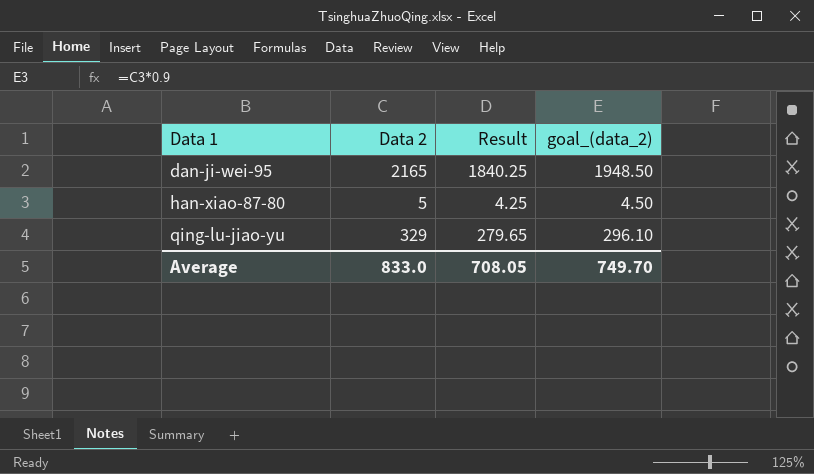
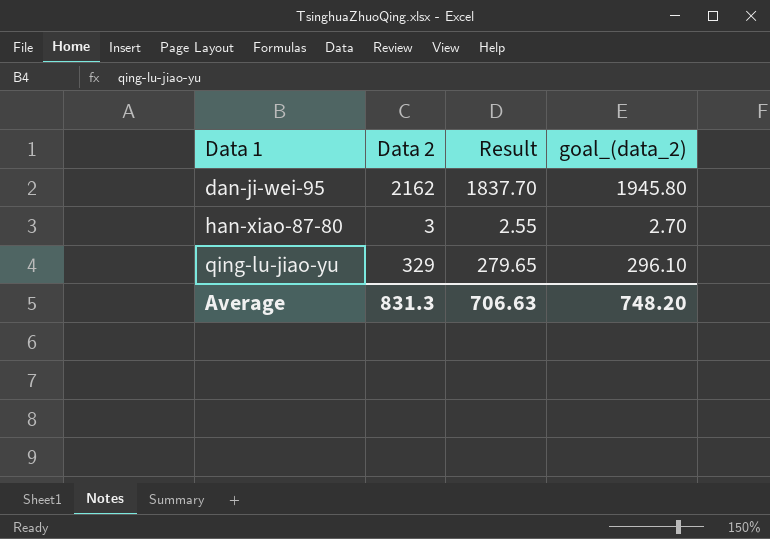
dan-ji-wei-95 | Data 2: 2165 -> 2162
dan-ji-wei-95 | Result: 1840.25 -> 1837.70
dan-ji-wei-95 | goal_(data_2): 1948.50 -> 1945.80
han-xiao-87-80 | Data 2: 5 -> 3
han-xiao-87-80 | Result: 4.25 -> 2.55
han-xiao-87-80 | goal_(data_2): 4.50 -> 2.70
Average | Data 2: 833.0 -> 831.3
Average | Result: 708.05 -> 706.63
Average | goal_(data_2): 749.70 -> 748.20

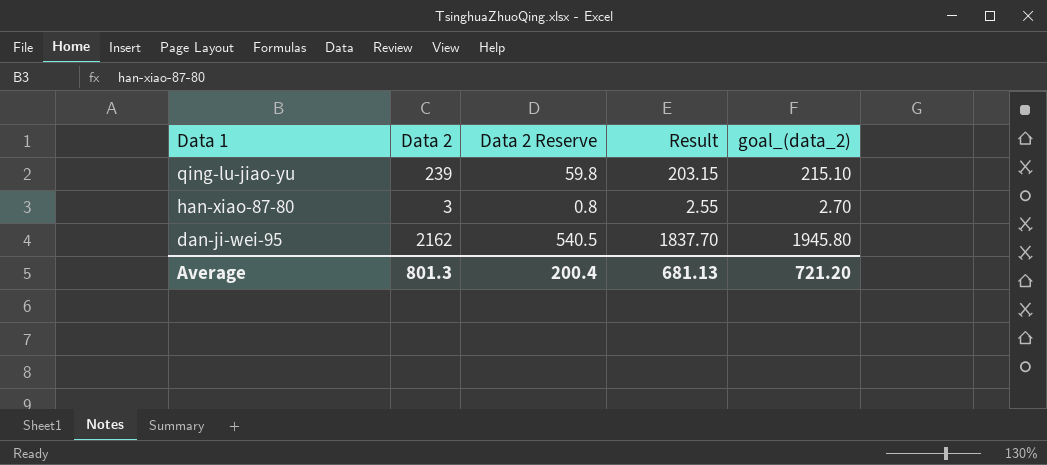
row order: Data 1 ascending -> Data 1 descending
column Data 2 Reserve | formula: none -> [Data 2] * 0.25
qing-lu-jiao-yu | Data 2: 329 -> 239
qing-lu-jiao-yu | Result: 279.65 -> 203.15
qing-lu-jiao-yu | goal_(data_2): 296.10 -> 215.10
Average | Data 2: 831.3 -> 801.3
Average | Result: 706.63 -> 681.13
Average | goal_(data_2): 748.20 -> 721.20

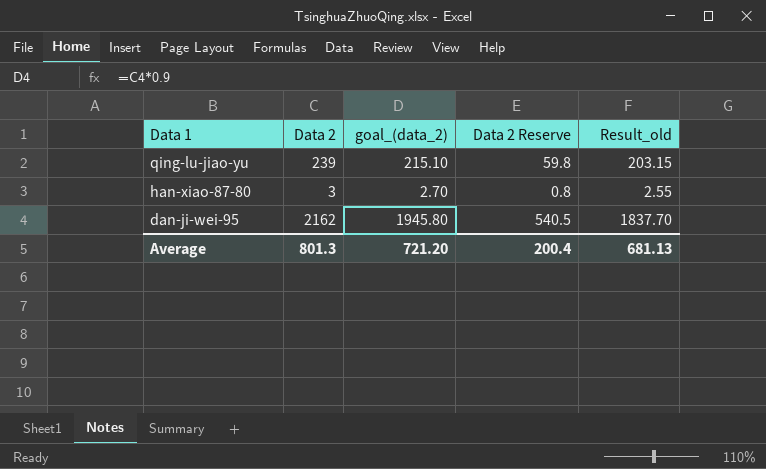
column goal_(data_2) | position: 5 -> 3
column name: Result -> Result_old

